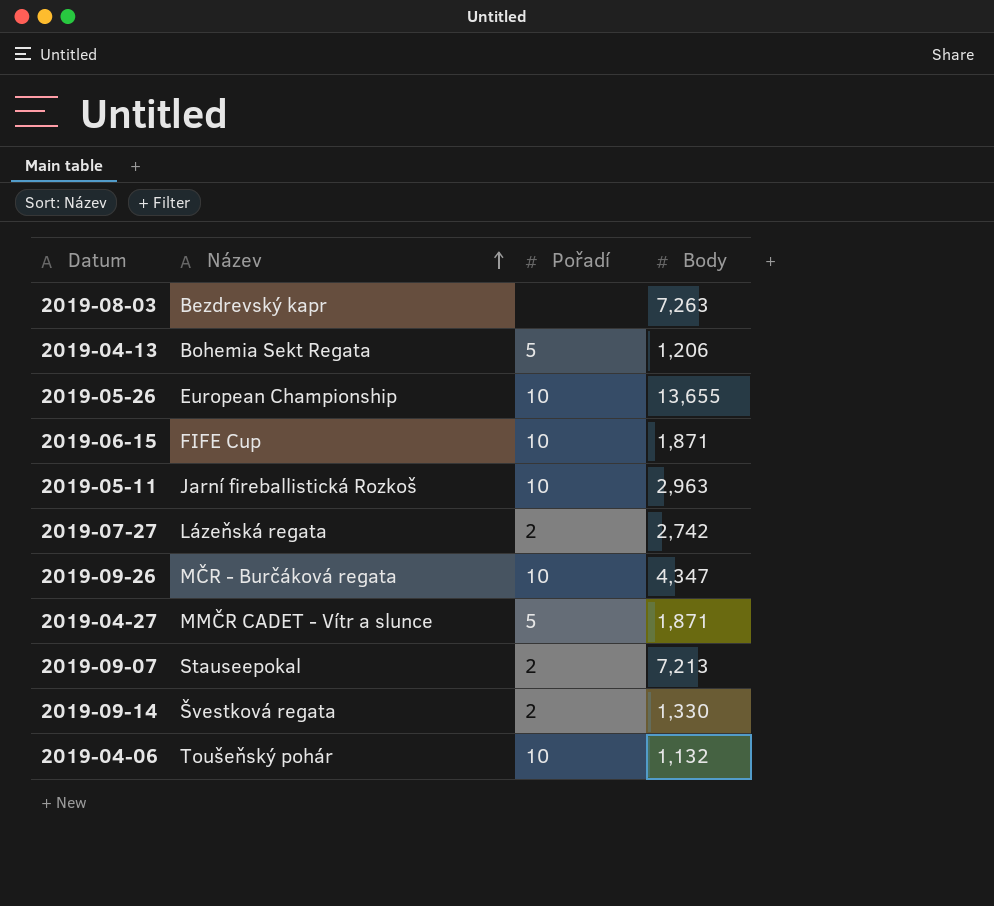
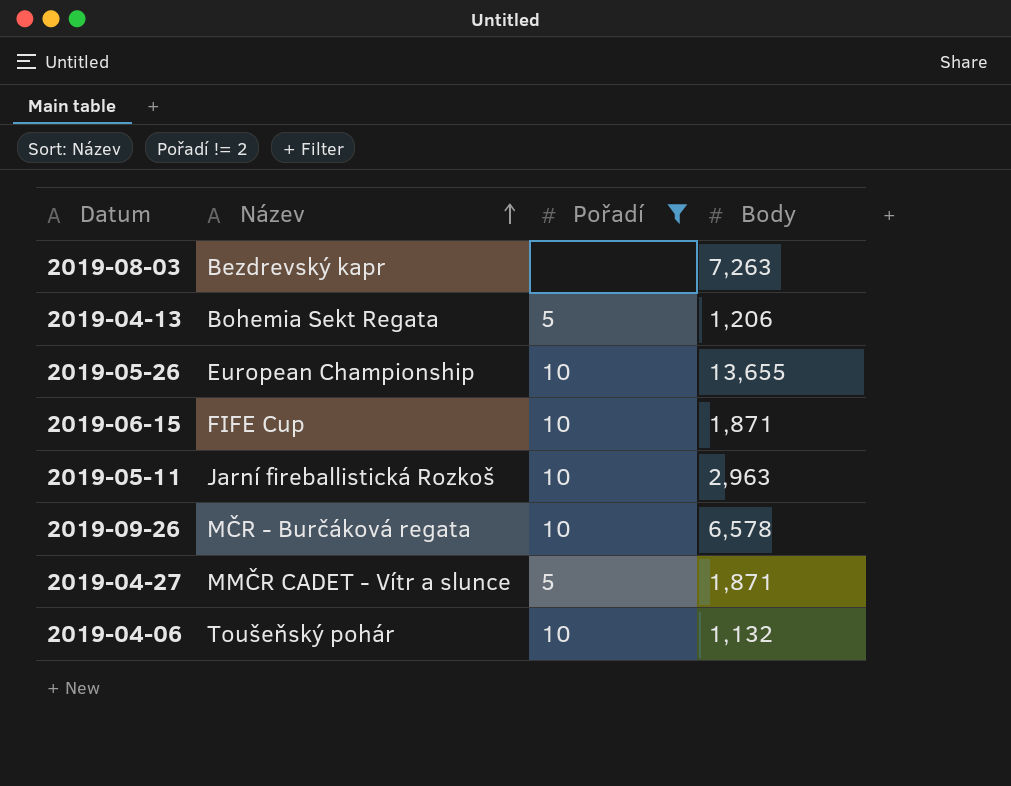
filter: none -> Pořadí != 2
2019-09-26 | Body: 4,347 -> 6,578

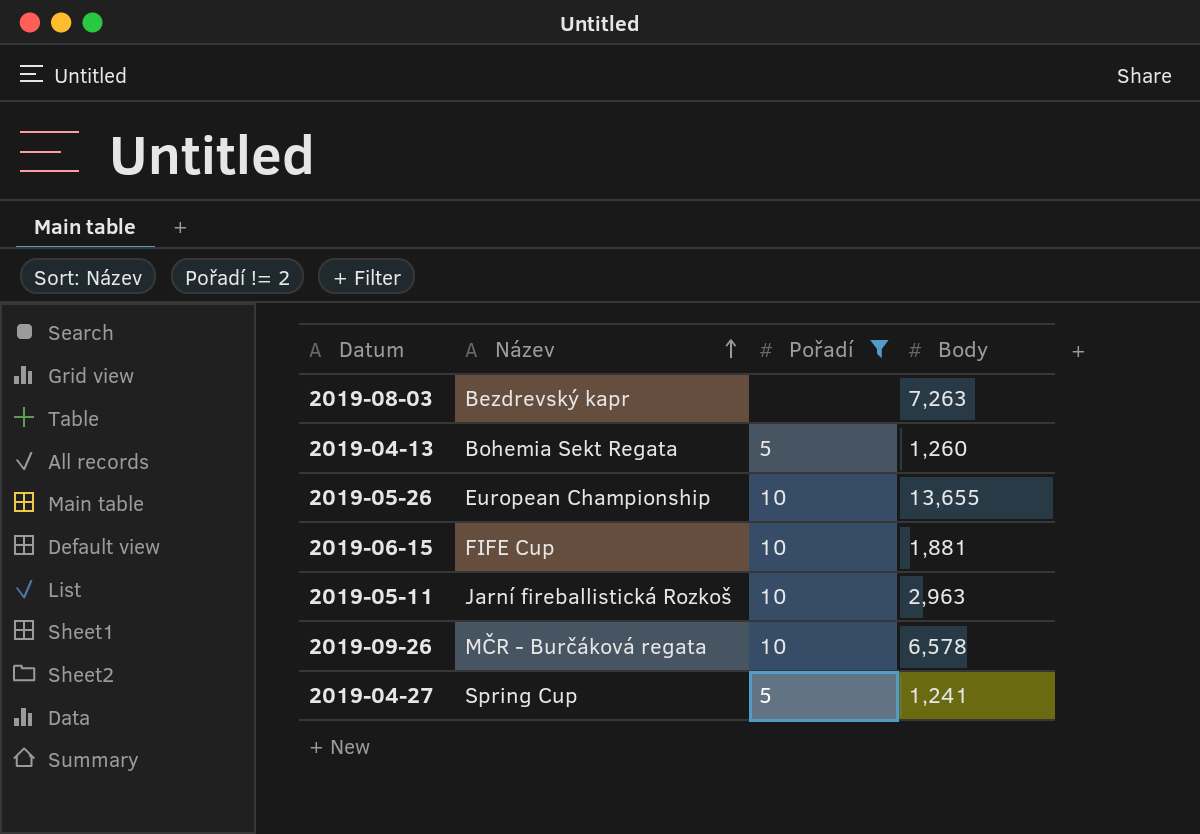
row 2019-04-06: Toušeňský pohár | 10 | 1,132 -> none
2019-04-13 | Body: 1,206 -> 1,260
2019-06-15 | Body: 1,871 -> 1,881
2019-04-27 | Název: MMČR CADET - Vítr a slunce -> Spring Cup
2019-04-27 | Body: 1,871 -> 1,241

